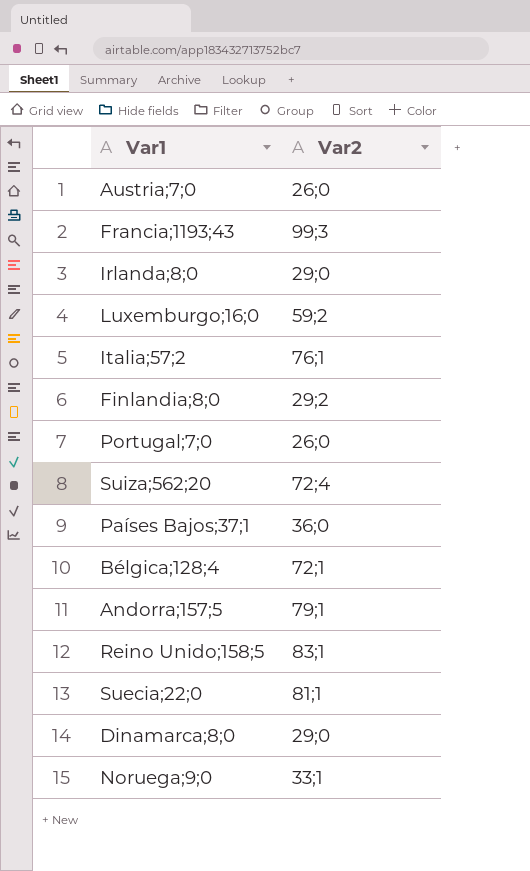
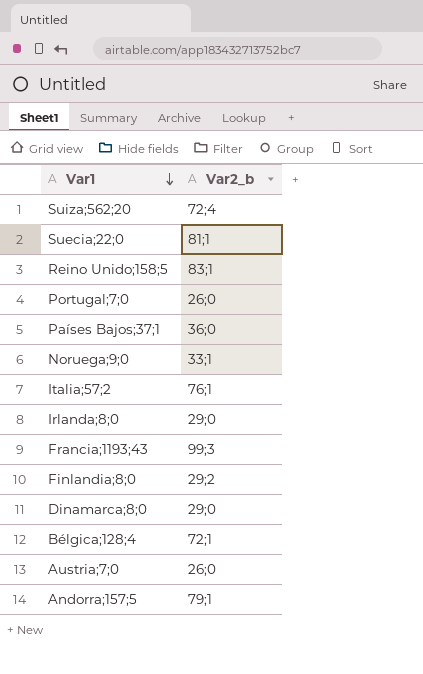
row order: none -> Var1 descending
column name: Var2 -> Var2_b
row Luxemburgo;16;0: 59;2 -> none

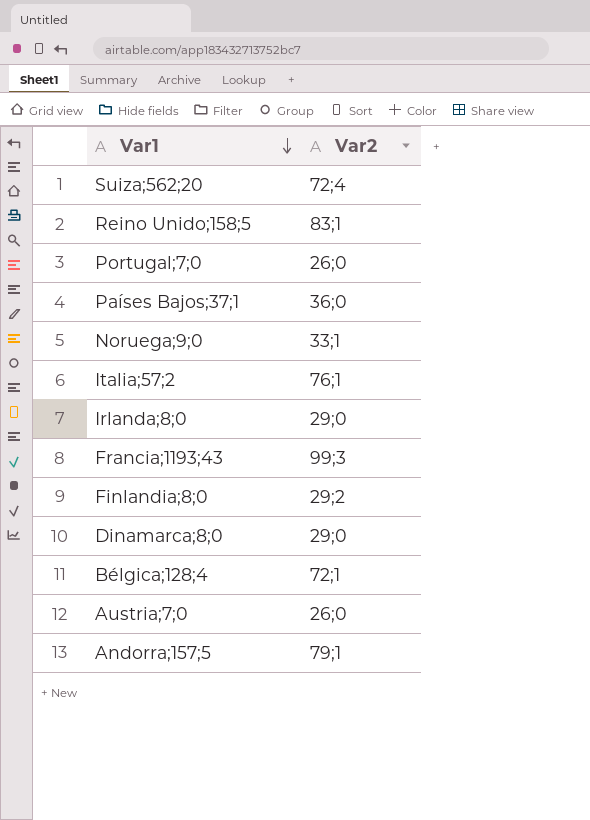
column name: Var2_b -> Var2
row Suecia;22;0: 81;1 -> none

